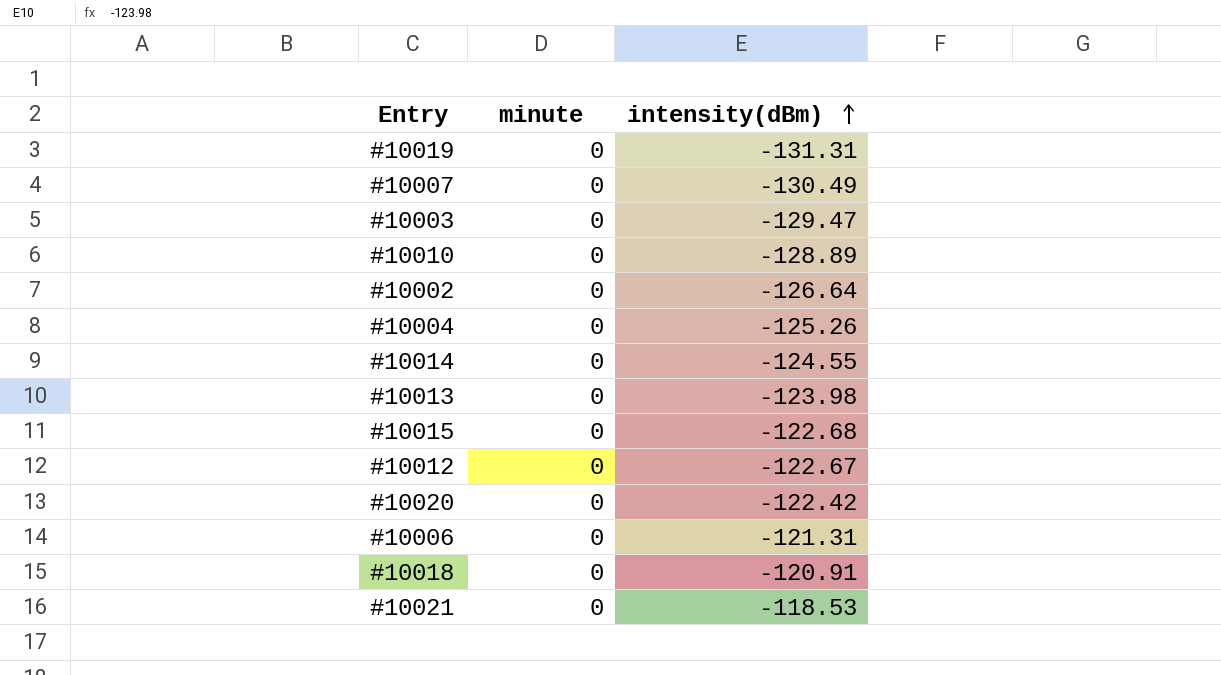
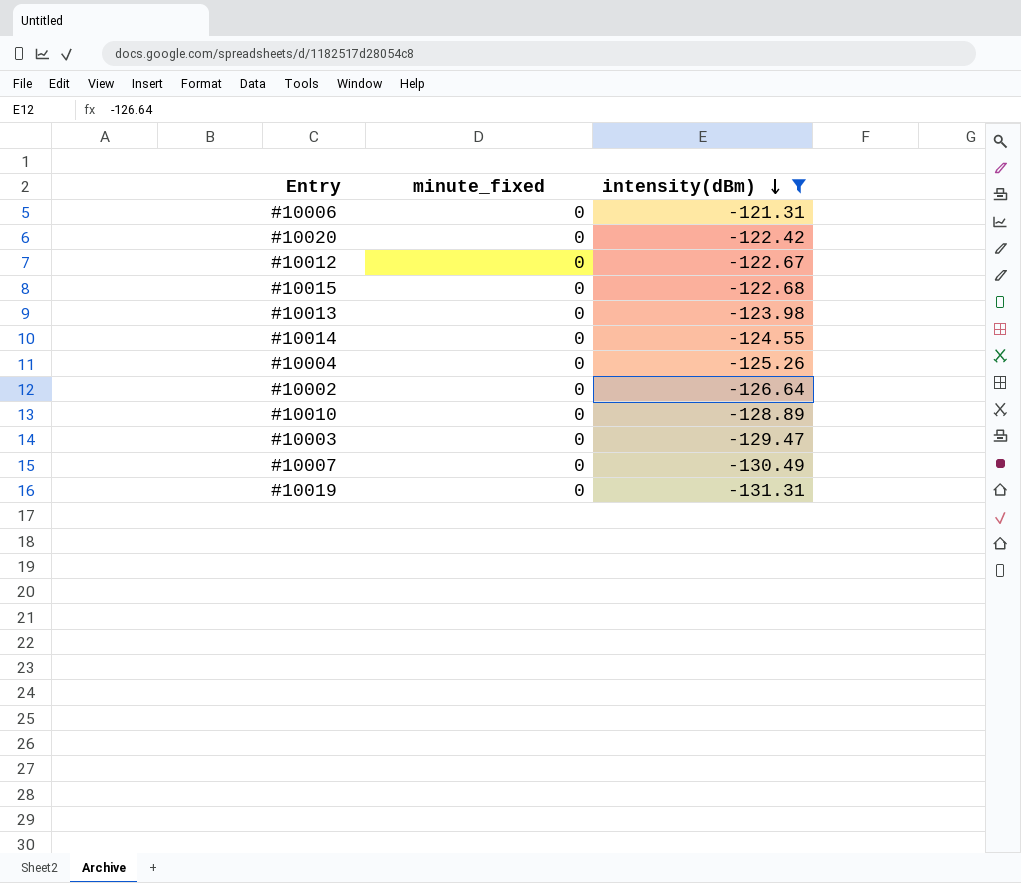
filter: none -> intensity(dBm) <= -121.31
row order: intensity(dBm) ascending -> intensity(dBm) descending
column name: minute -> minute_fixed

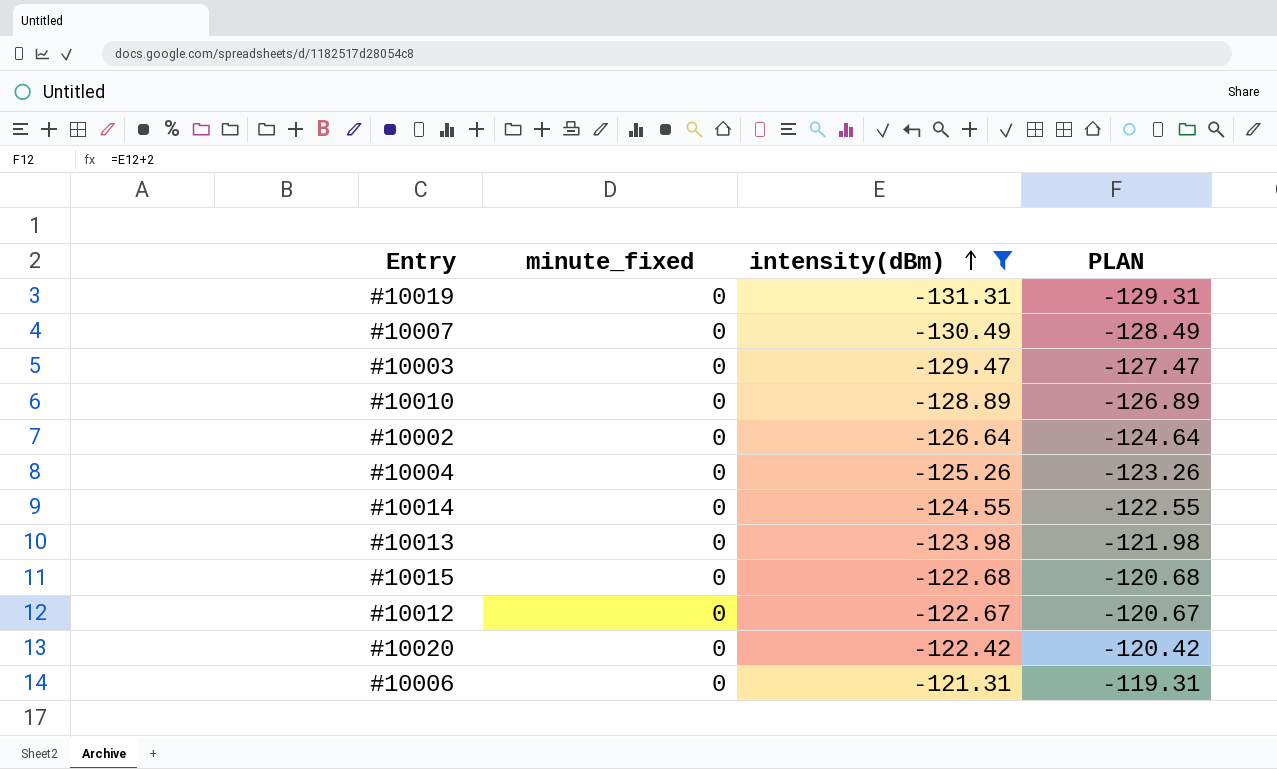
row order: intensity(dBm) descending -> intensity(dBm) ascending
column PLAN | formula: none -> [intensity(dBm)] + 2

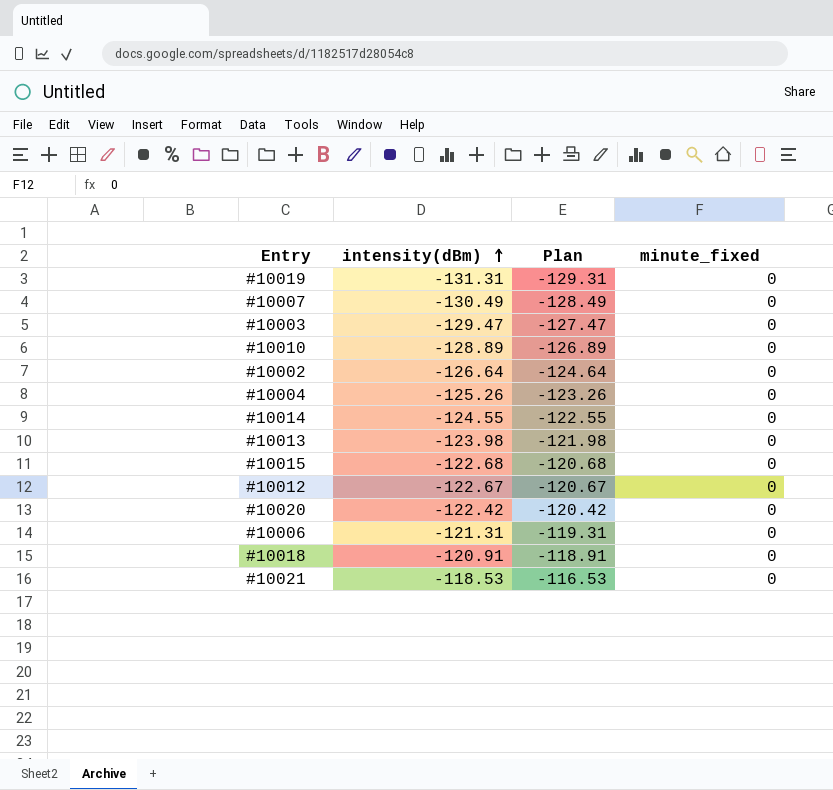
filter: intensity(dBm) <= -121.31 -> none
column name: PLAN -> Plan
column minute_fixed | position: 2 -> 4

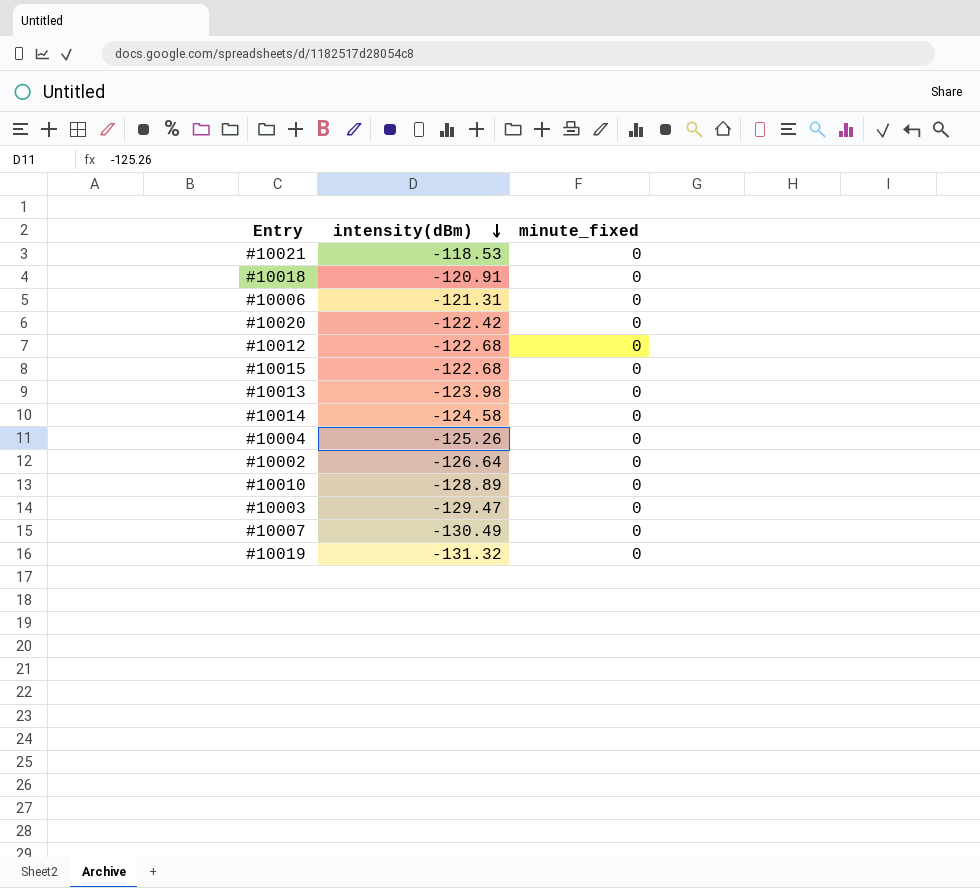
row order: intensity(dBm) ascending -> intensity(dBm) descending
column Plan | formula: [intensity(dBm)] + 2 -> none
#10012 | intensity(dBm): -122.67 -> -122.68
#10014 | intensity(dBm): -124.55 -> -124.58
#10019 | intensity(dBm): -131.31 -> -131.32

